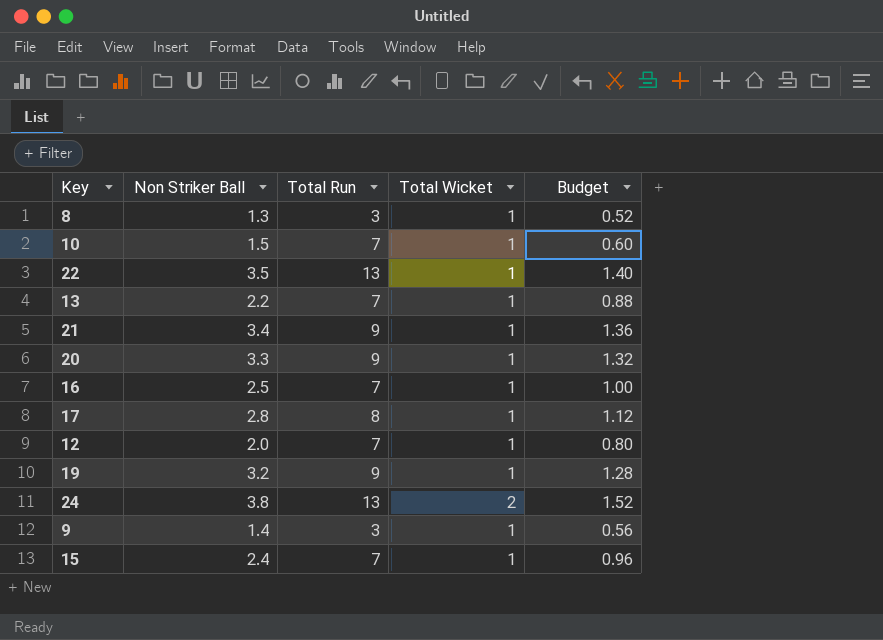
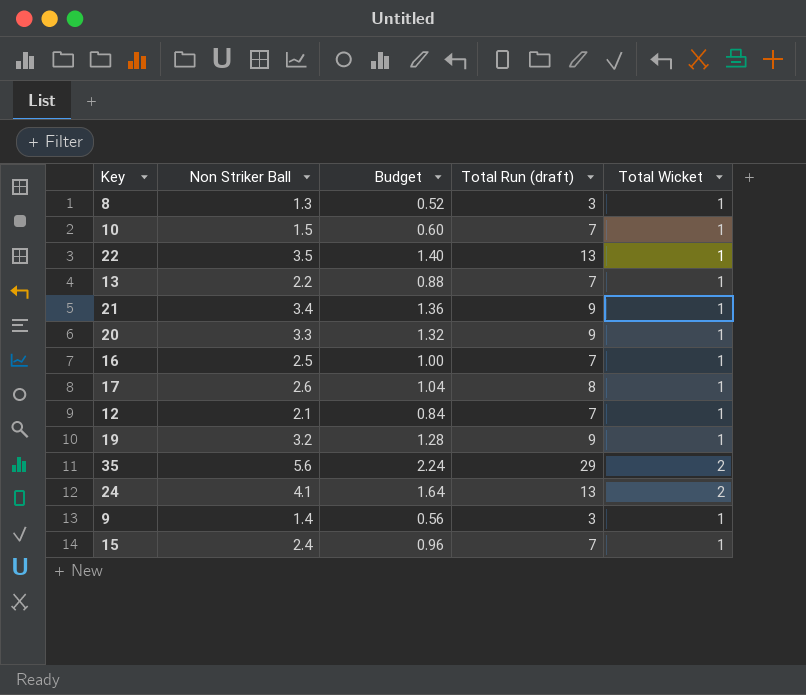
column Budget | position: 5 -> 3
column name: Total Run -> Total Run (draft)
17 | Non Striker Ball: 2.8 -> 2.6
17 | Budget: 1.12 -> 1.04
12 | Non Striker Ball: 2.0 -> 2.1
12 | Budget: 0.80 -> 0.84
row 35: none -> 5.6 | 2.24 | 29 | 2
24 | Non Striker Ball: 3.8 -> 4.1
24 | Budget: 1.52 -> 1.64

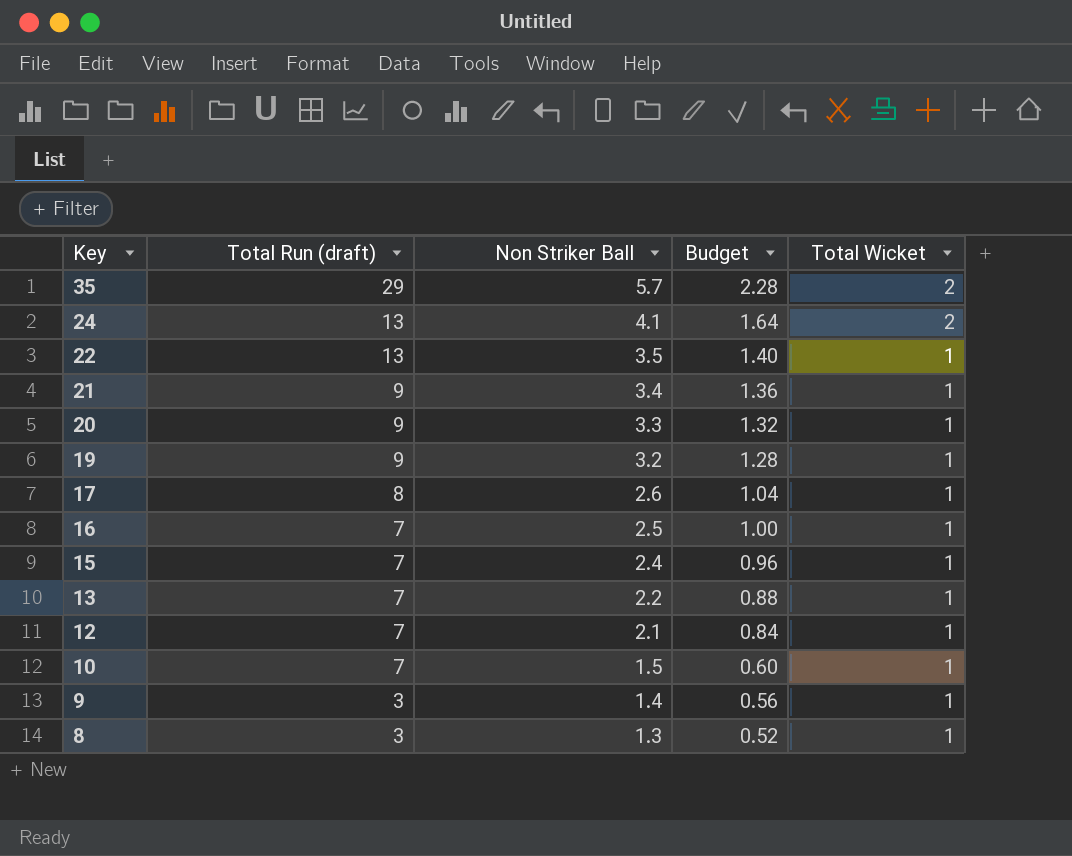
row order: none -> Key descending
column Total Run (draft) | position: 4 -> 2
35 | Non Striker Ball: 5.6 -> 5.7
35 | Budget: 2.24 -> 2.28

